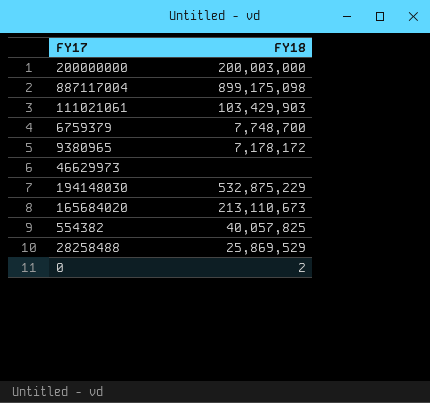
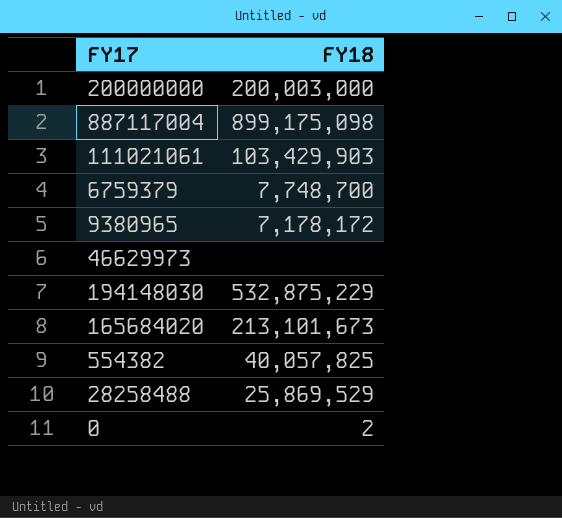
165684020 | FY18: 213,110,673 -> 213,101,673

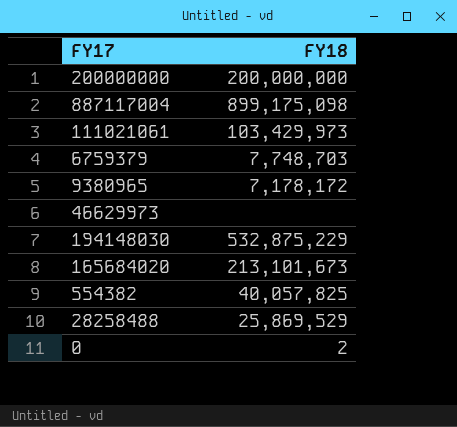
200000000 | FY18: 200,003,000 -> 200,000,000
111021061 | FY18: 103,429,903 -> 103,429,973
6759379 | FY18: 7,748,700 -> 7,748,703

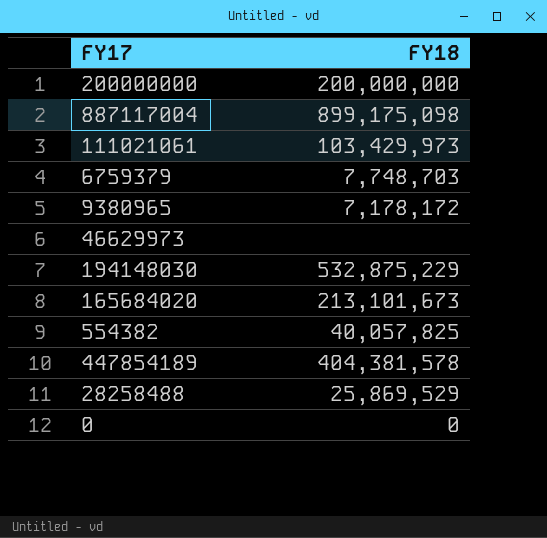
row 447854189: none -> 404,381,578
0 | FY18: 2 -> 0

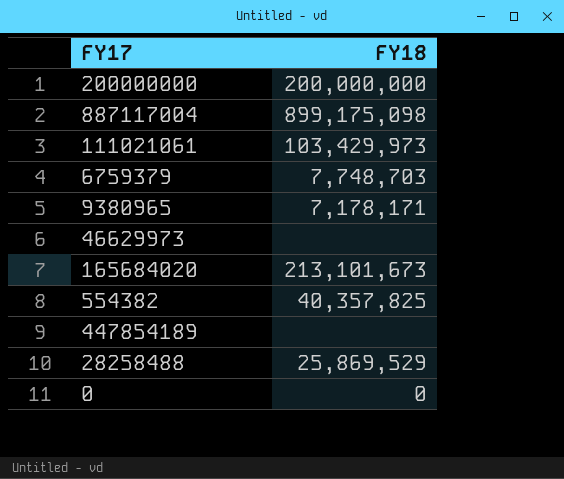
row 194148030: 532,875,229 -> none
9380965 | FY18: 7,178,172 -> 7,178,171
554382 | FY18: 40,057,825 -> 40,357,825
447854189 | FY18: 404,381,578 -> none

